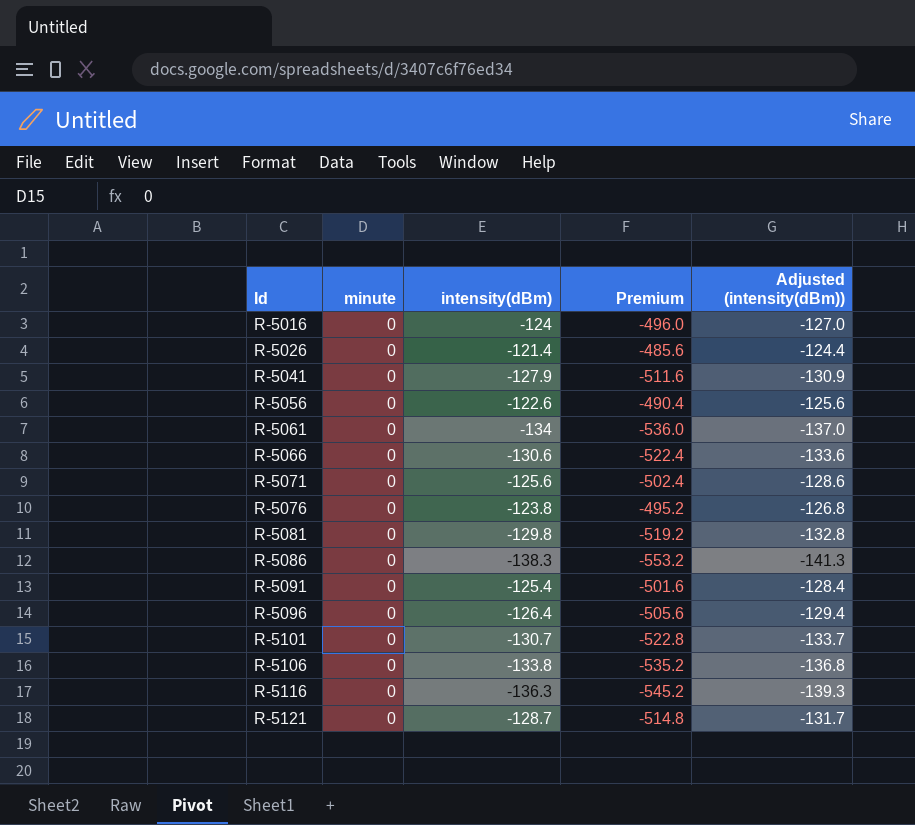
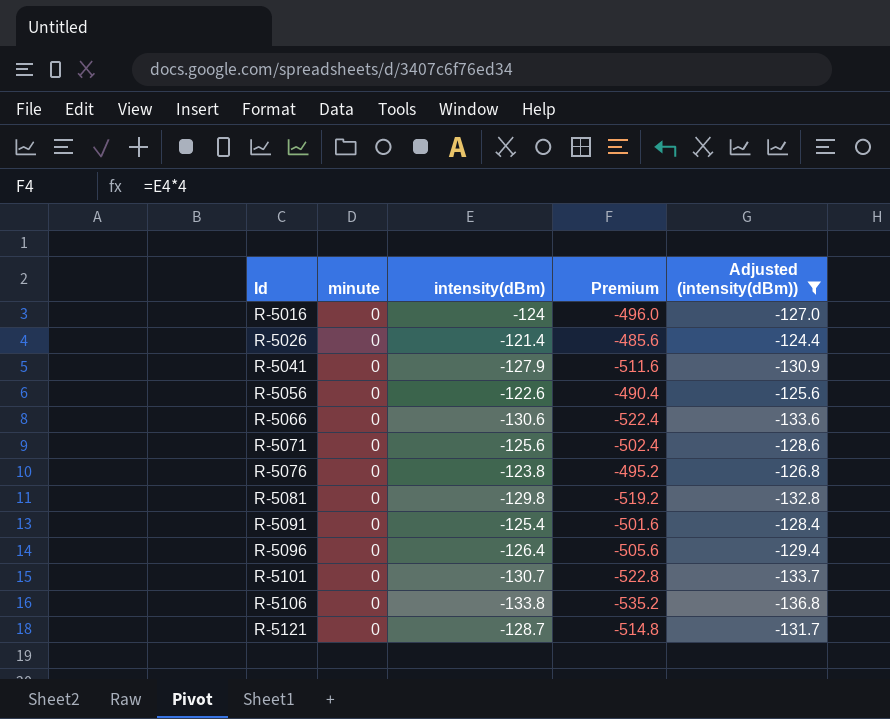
filter: none -> Adjusted (intensity(dBm)) >= -136.8

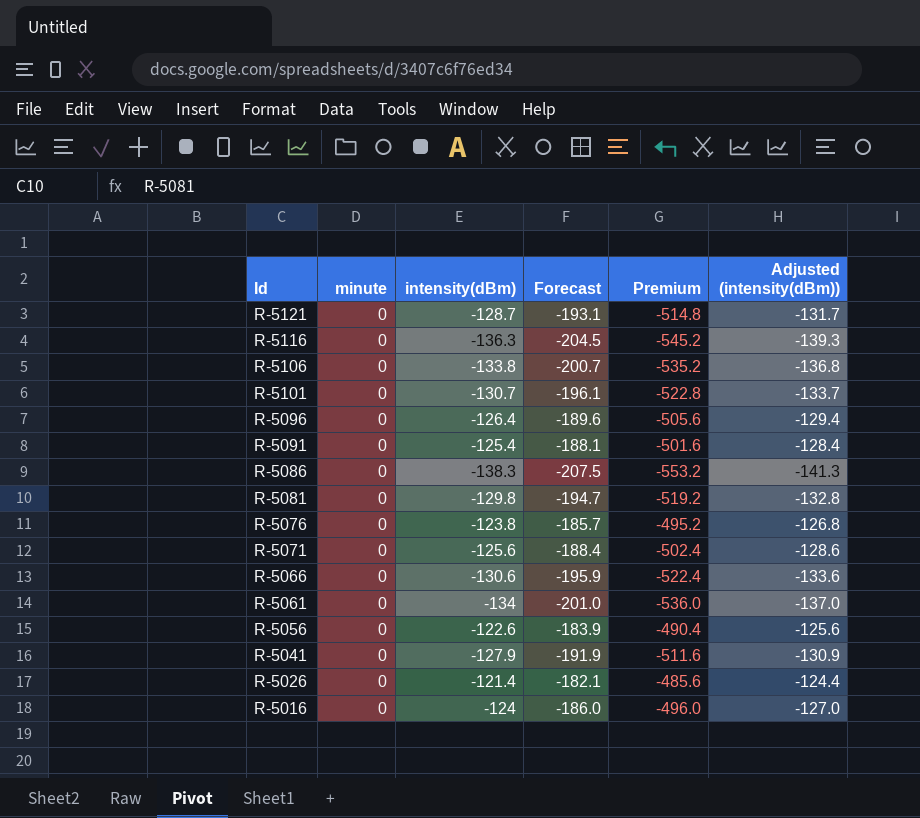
filter: Adjusted (intensity(dBm)) >= -136.8 -> none
row order: Id ascending -> Id descending
column Forecast | formula: none -> [intensity(dBm)] * 1.5

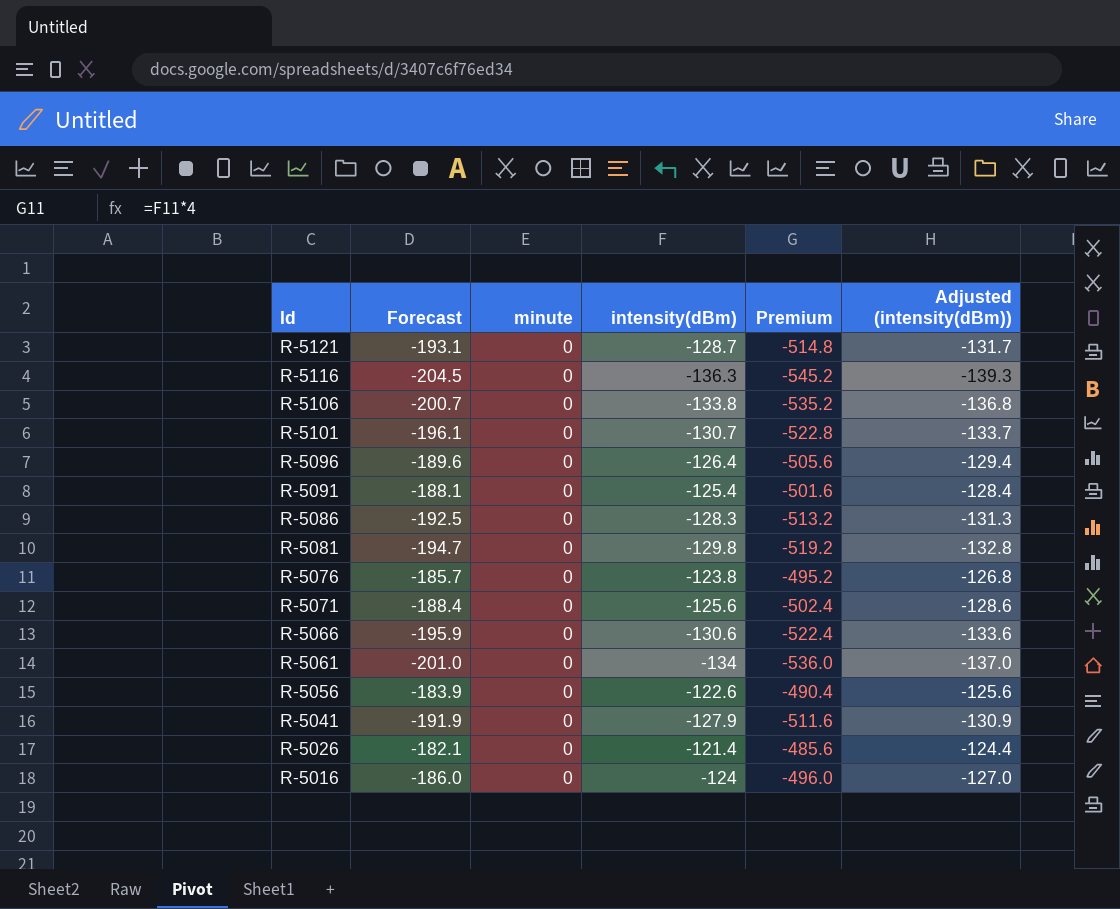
column Forecast | position: 4 -> 2
R-5086 | Forecast: -207.5 -> -192.5
R-5086 | intensity(dBm): -138.3 -> -128.3
R-5086 | Premium: -553.2 -> -513.2
R-5086 | Adjusted (intensity(dBm)): -141.3 -> -131.3

